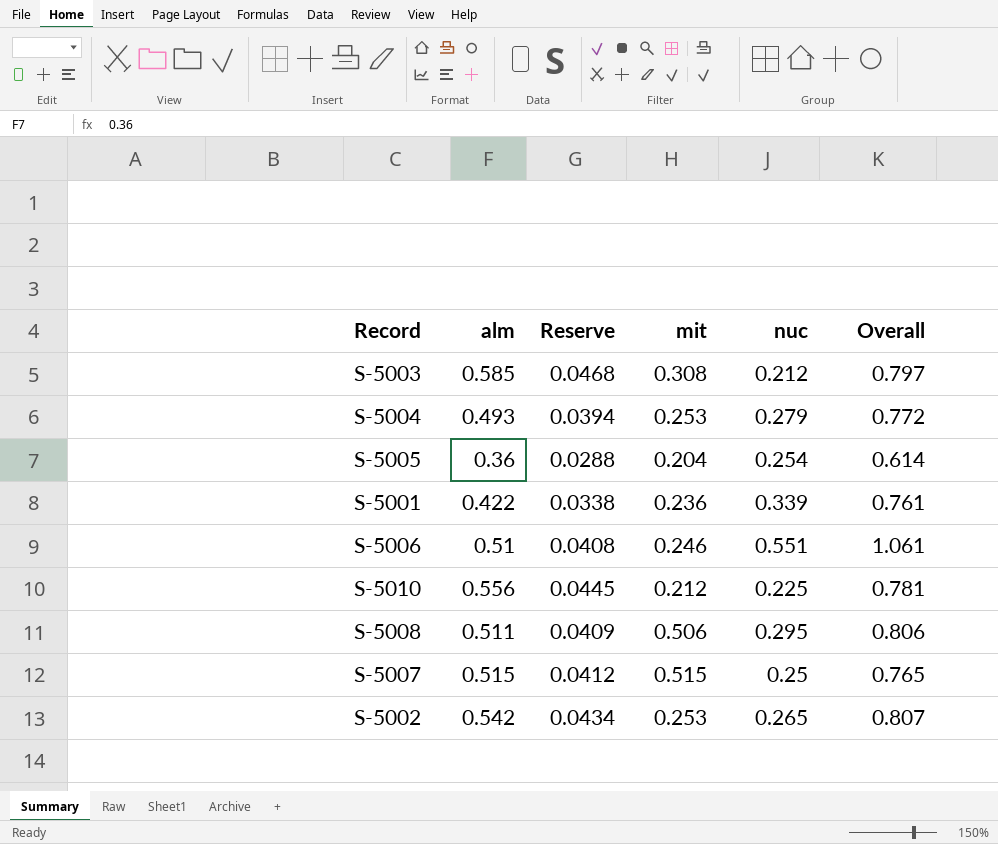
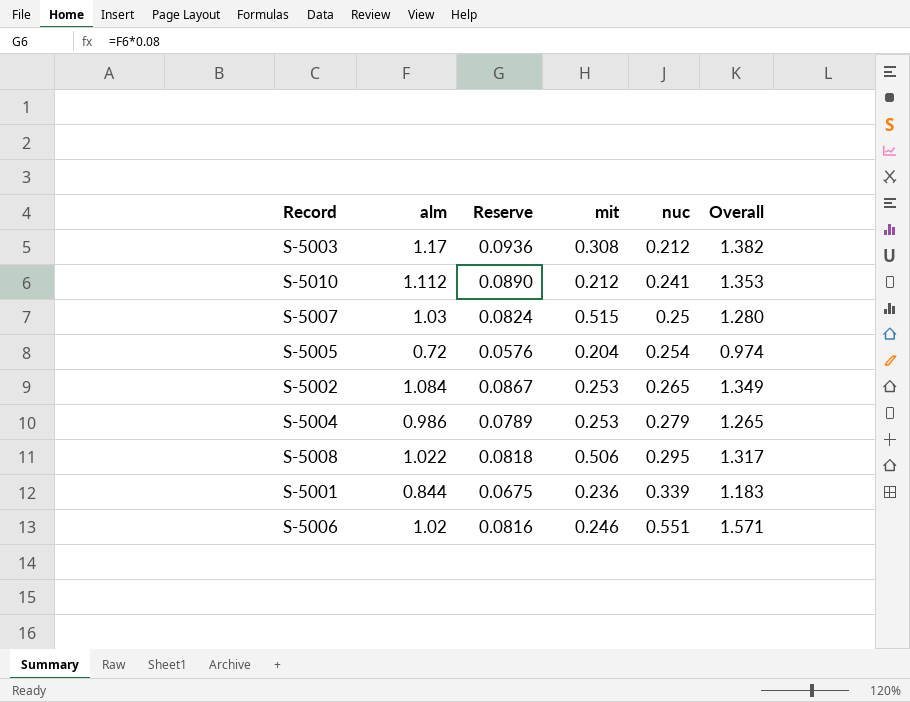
row order: none -> nuc ascending
S-5003 | alm: 0.585 -> 1.17
S-5003 | Reserve: 0.0468 -> 0.0936
S-5003 | Overall: 0.797 -> 1.382
S-5010 | alm: 0.556 -> 1.112
S-5010 | Reserve: 0.0445 -> 0.0890
S-5010 | nuc: 0.225 -> 0.241
S-5010 | Overall: 0.781 -> 1.353
S-5007 | alm: 0.515 -> 1.03
S-5007 | Reserve: 0.0412 -> 0.0824
S-5007 | Overall: 0.765 -> 1.280
S-5005 | alm: 0.36 -> 0.72
S-5005 | Reserve: 0.0288 -> 0.0576
S-5005 | Overall: 0.614 -> 0.974
S-5002 | alm: 0.542 -> 1.084
S-5002 | Reserve: 0.0434 -> 0.0867
S-5002 | Overall: 0.807 -> 1.349
S-5004 | alm: 0.493 -> 0.986
S-5004 | Reserve: 0.0394 -> 0.0789
S-5004 | Overall: 0.772 -> 1.265
S-5008 | alm: 0.511 -> 1.022
S-5008 | Reserve: 0.0409 -> 0.0818
S-5008 | Overall: 0.806 -> 1.317
S-5001 | alm: 0.422 -> 0.844
S-5001 | Reserve: 0.0338 -> 0.0675
S-5001 | Overall: 0.761 -> 1.183
S-5006 | alm: 0.51 -> 1.02
S-5006 | Reserve: 0.0408 -> 0.0816
S-5006 | Overall: 1.061 -> 1.571

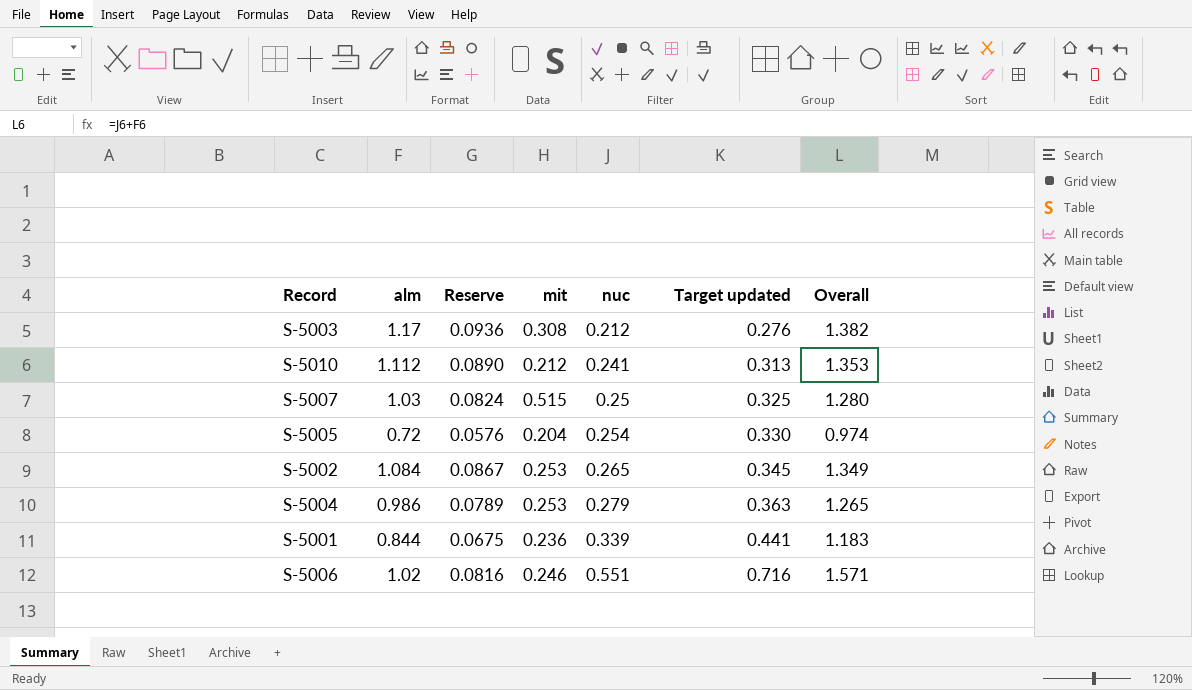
column Target updated | formula: none -> [nuc] * 1.3
row S-5008: 1.022 | 0.0818 | 0.506 | 0.295 | 1.317 -> none

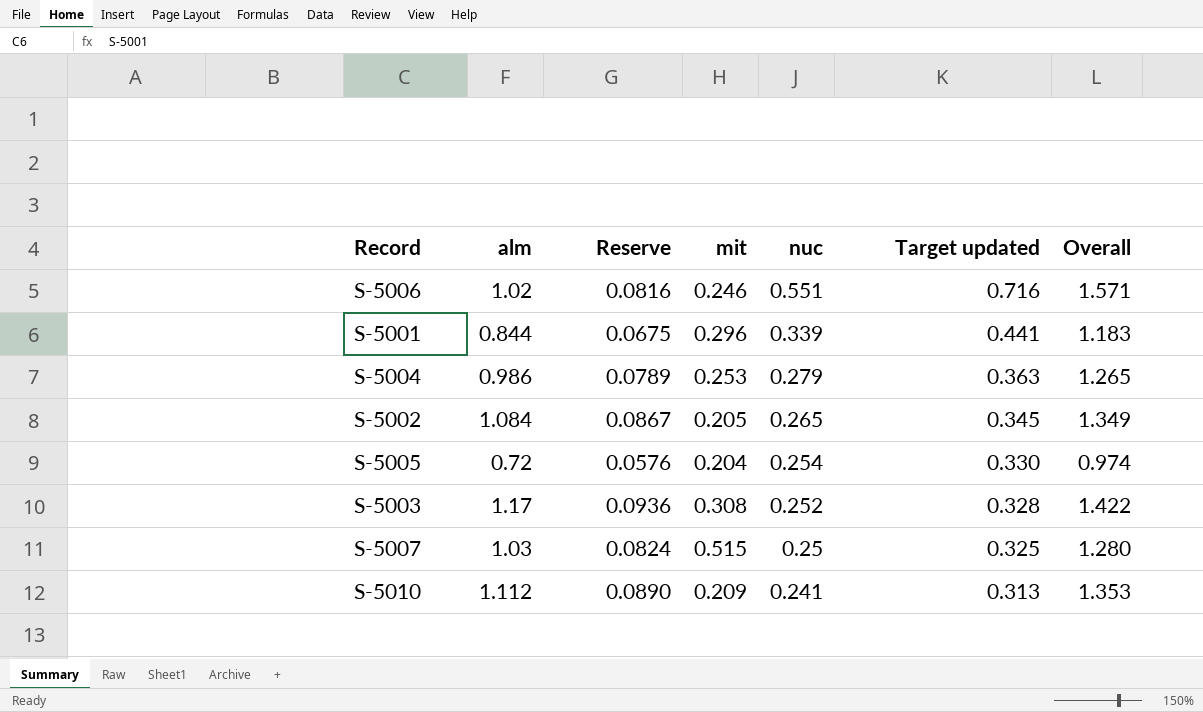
row order: nuc ascending -> nuc descending
S-5001 | mit: 0.236 -> 0.296
S-5002 | mit: 0.253 -> 0.205
S-5003 | nuc: 0.212 -> 0.252
S-5003 | Target updated: 0.276 -> 0.328
S-5003 | Overall: 1.382 -> 1.422
S-5010 | mit: 0.212 -> 0.209

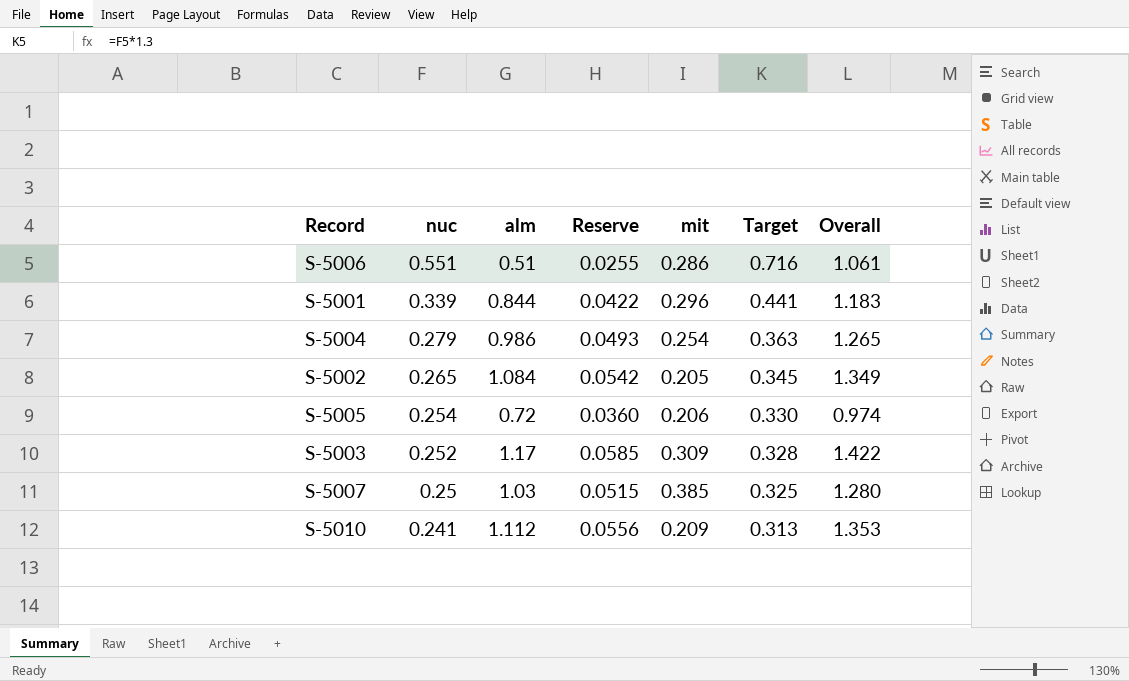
column nuc | position: 5 -> 2
column Reserve | formula: [alm] * 0.08 -> [alm] * 0.05
column name: Target updated -> Target
S-5006 | alm: 1.02 -> 0.51
S-5006 | mit: 0.246 -> 0.286
S-5006 | Overall: 1.571 -> 1.061
S-5004 | mit: 0.253 -> 0.254
S-5005 | mit: 0.204 -> 0.206
S-5003 | mit: 0.308 -> 0.309
S-5007 | mit: 0.515 -> 0.385

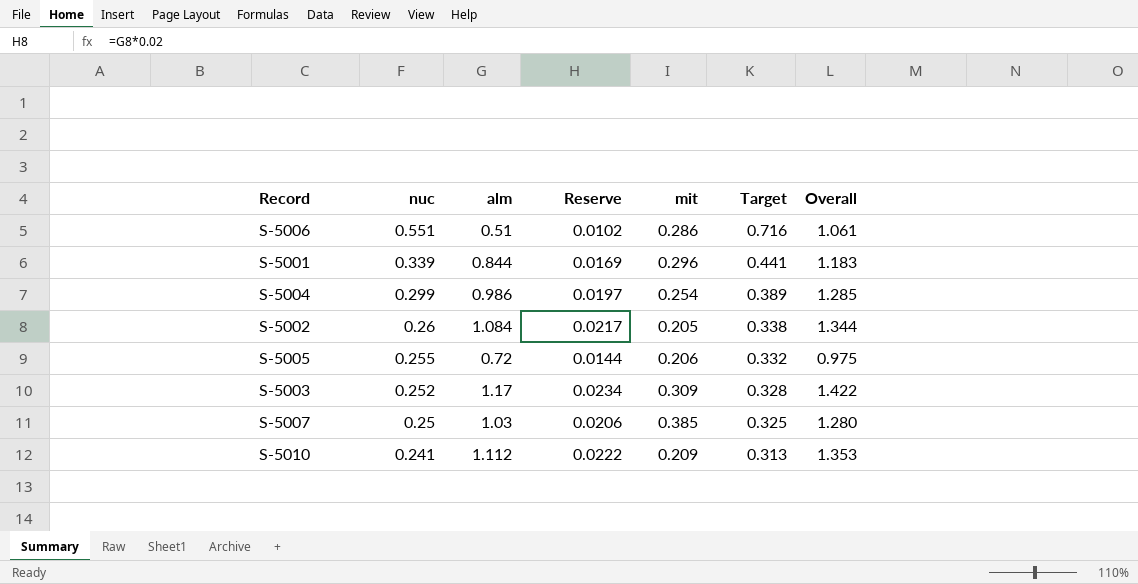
column Reserve | formula: [alm] * 0.05 -> [alm] * 0.02
S-5004 | nuc: 0.279 -> 0.299
S-5004 | Target: 0.363 -> 0.389
S-5004 | Overall: 1.265 -> 1.285
S-5002 | nuc: 0.265 -> 0.26
S-5002 | Target: 0.345 -> 0.338
S-5002 | Overall: 1.349 -> 1.344
S-5005 | nuc: 0.254 -> 0.255
S-5005 | Target: 0.330 -> 0.332
S-5005 | Overall: 0.974 -> 0.975

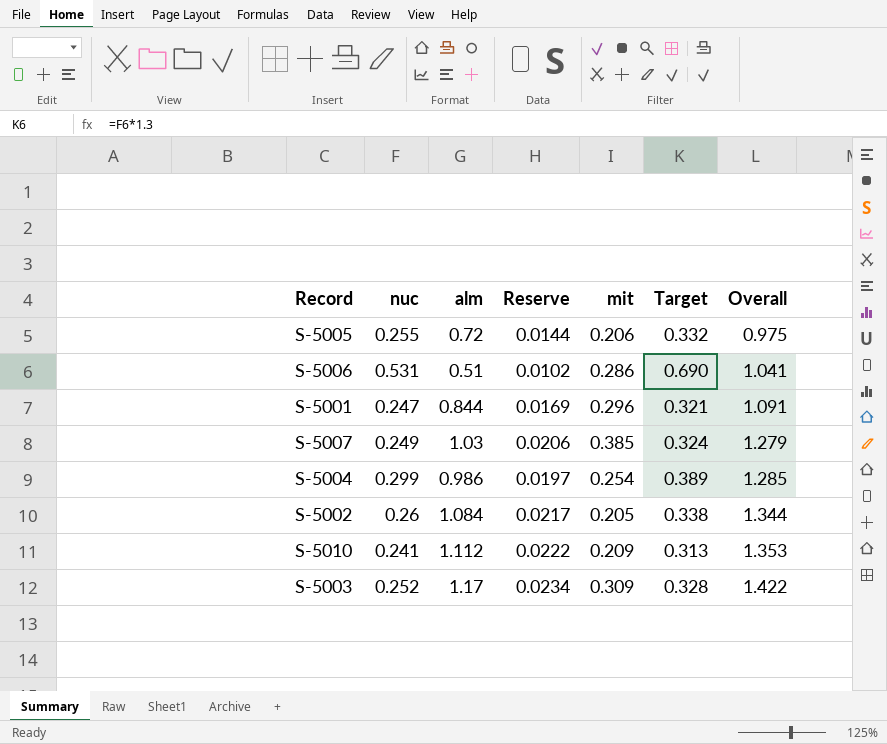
row order: nuc descending -> Overall ascending
S-5006 | nuc: 0.551 -> 0.531
S-5006 | Target: 0.716 -> 0.690
S-5006 | Overall: 1.061 -> 1.041
S-5001 | nuc: 0.339 -> 0.247
S-5001 | Target: 0.441 -> 0.321
S-5001 | Overall: 1.183 -> 1.091
S-5007 | nuc: 0.25 -> 0.249
S-5007 | Target: 0.325 -> 0.324
S-5007 | Overall: 1.280 -> 1.279

